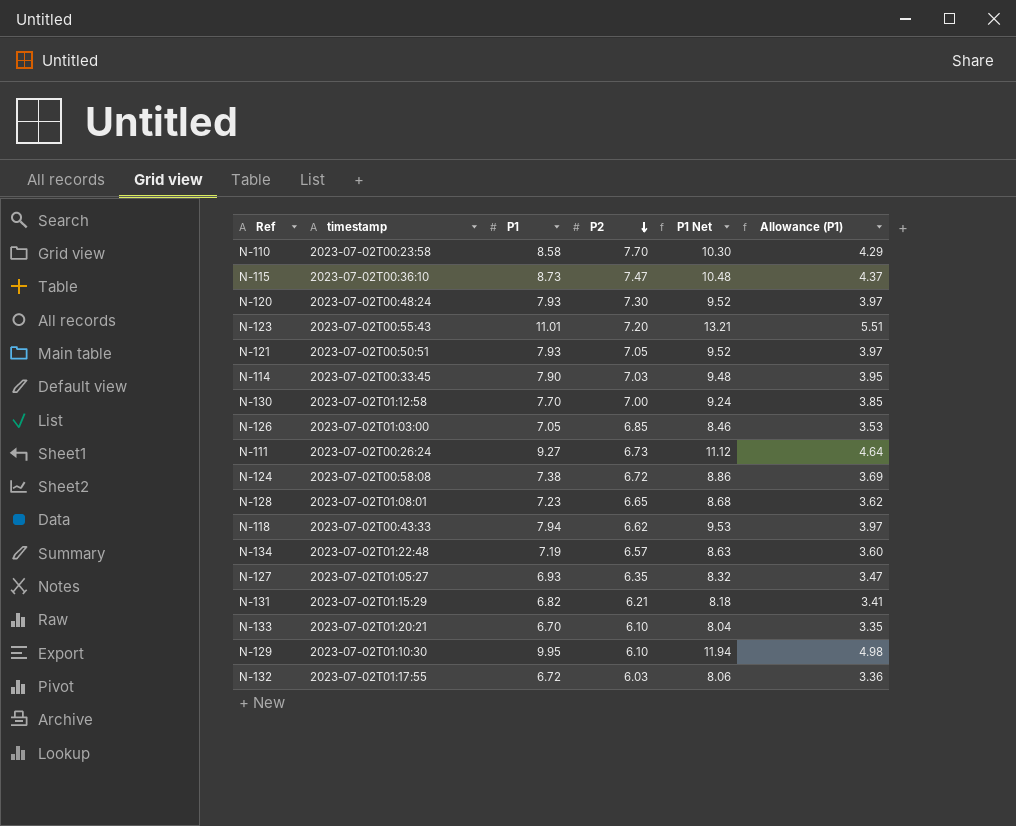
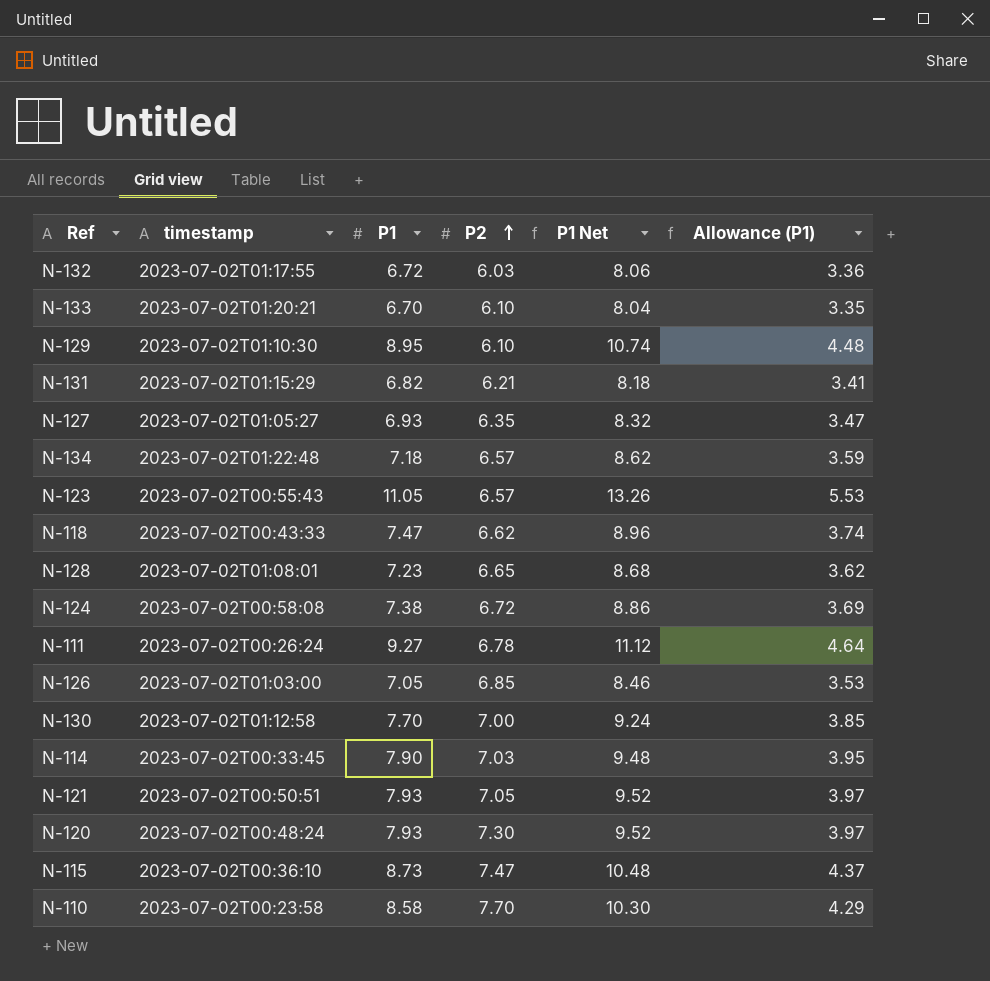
row order: P2 descending -> P2 ascending
N-129 | P1: 9.95 -> 8.95
N-129 | P1 Net: 11.94 -> 10.74
N-129 | Allowance (P1): 4.98 -> 4.48
N-134 | P1: 7.19 -> 7.18
N-134 | P1 Net: 8.63 -> 8.62
N-134 | Allowance (P1): 3.60 -> 3.59
N-123 | P1: 11.01 -> 11.05
N-123 | P2: 7.20 -> 6.57
N-123 | P1 Net: 13.21 -> 13.26
N-123 | Allowance (P1): 5.51 -> 5.53
N-118 | P1: 7.94 -> 7.47
N-118 | P1 Net: 9.53 -> 8.96
N-118 | Allowance (P1): 3.97 -> 3.74
N-111 | P2: 6.73 -> 6.78

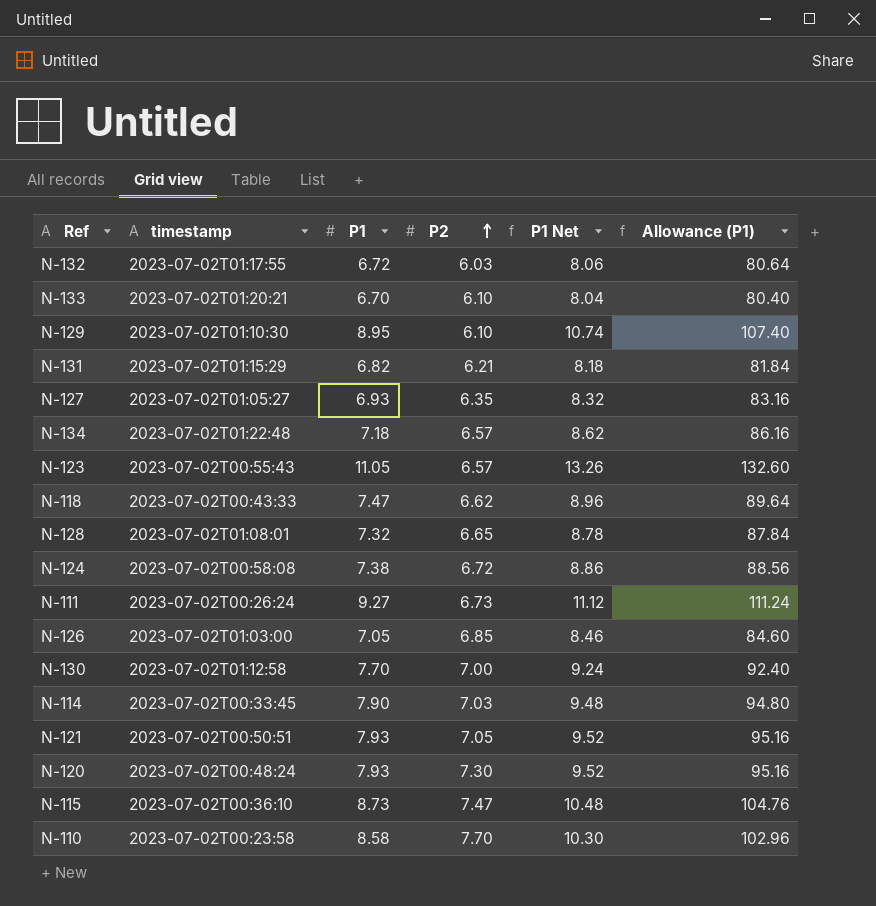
column Allowance (P1) | formula: [P1] * 0.5 -> [P1] * 12
N-128 | P1: 7.23 -> 7.32
N-128 | P1 Net: 8.68 -> 8.78
N-111 | P2: 6.78 -> 6.73

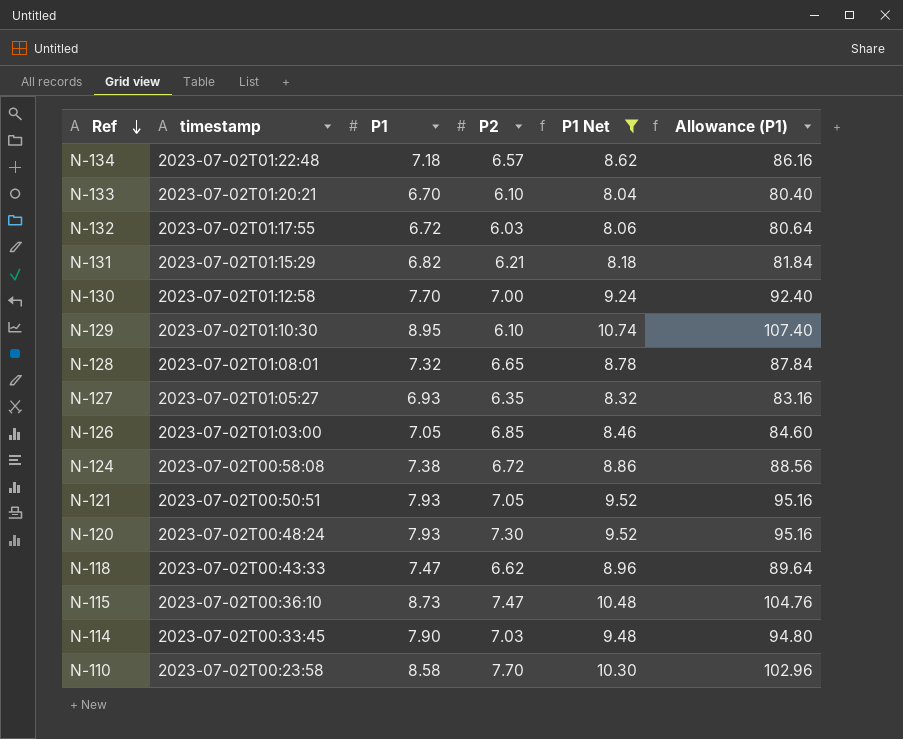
filter: none -> P1 Net <= 10.74
row order: P2 ascending -> Ref descending

